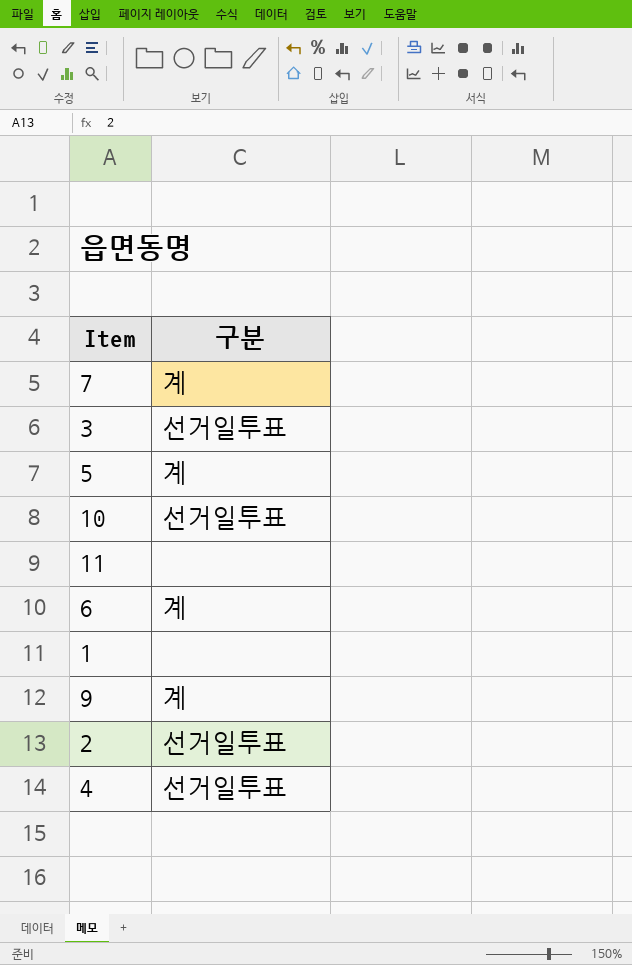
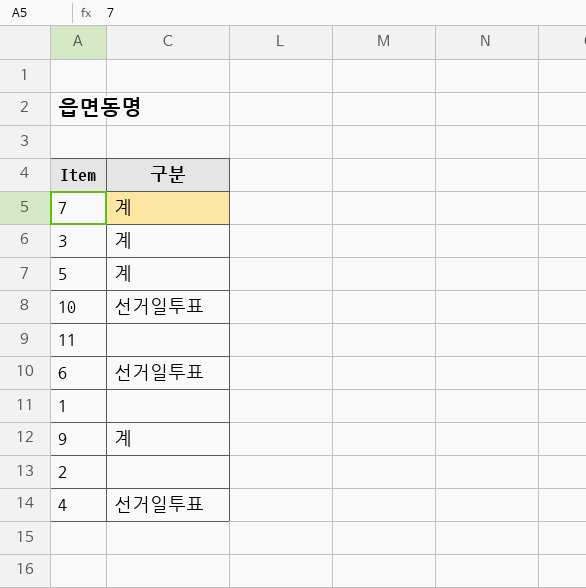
3 | 구분: 선거일투표 -> 계
6 | 구분: 계 -> 선거일투표
2 | 구분: 선거일투표 -> none

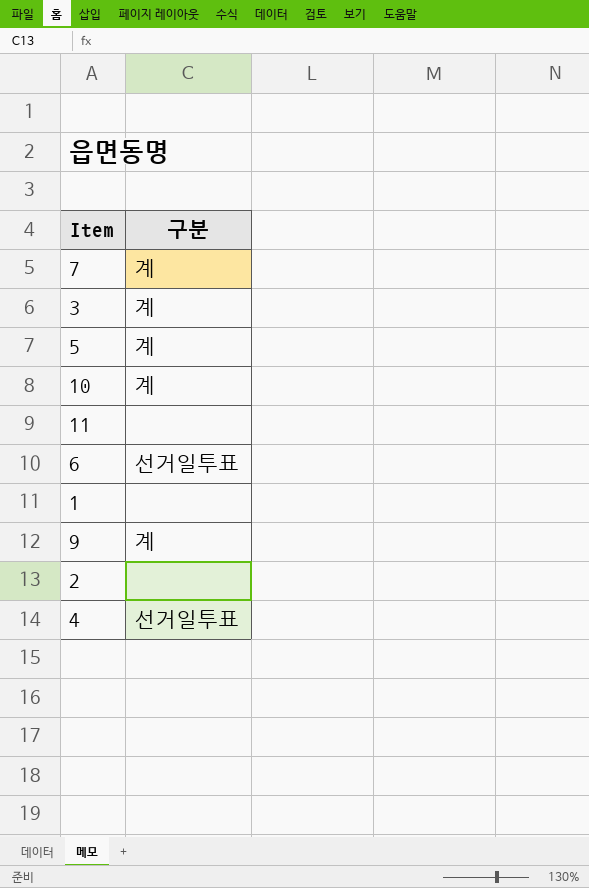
10 | 구분: 선거일투표 -> 계

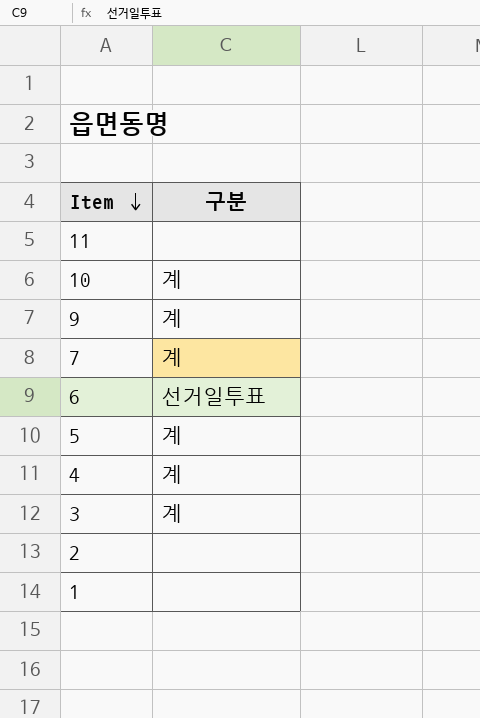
row order: none -> Item descending
4 | 구분: 선거일투표 -> 계

